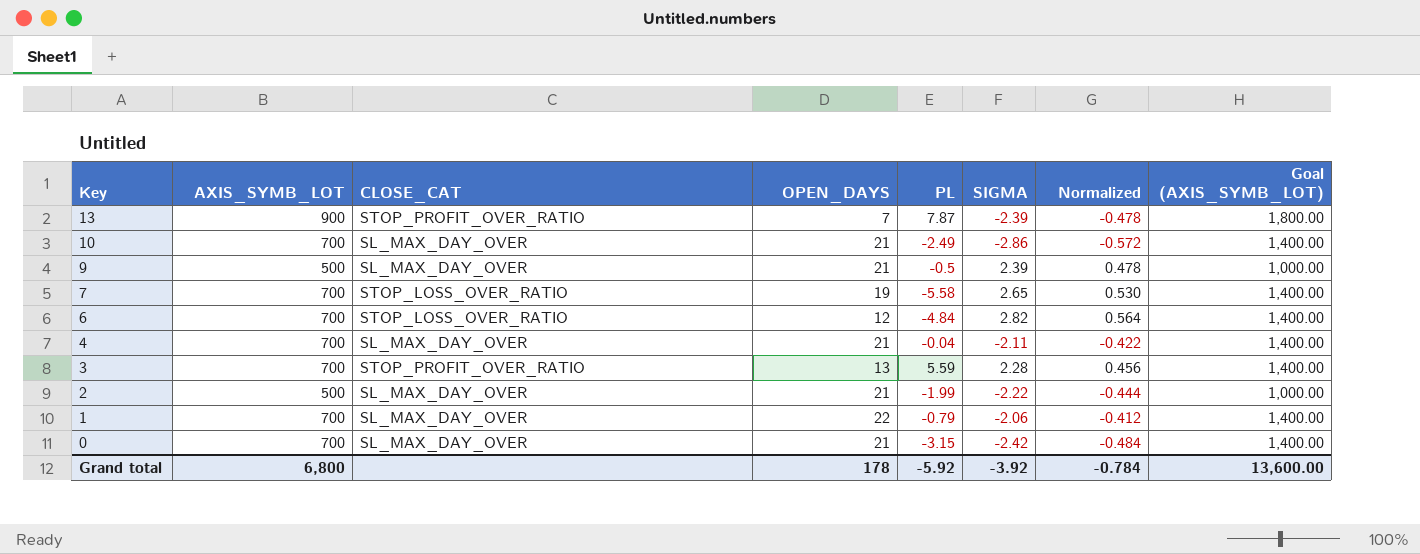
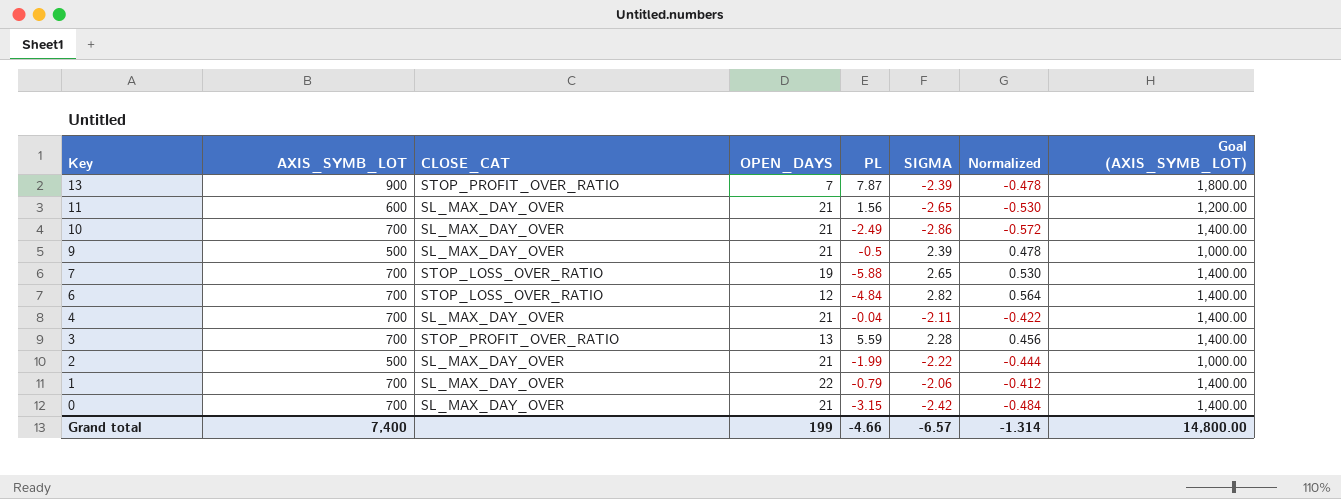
row 11: none -> 600 | SL_MAX_DAY_OVER | 21 | 1.56 | -2.65 | -0.530 | 1,200.00
7 | PL: -5.58 -> -5.88
Grand total | AXIS_SYMB_LOT: 6,800 -> 7,400
Grand total | OPEN_DAYS: 178 -> 199
Grand total | PL: -5.92 -> -4.66
Grand total | SIGMA: -3.92 -> -6.57
Grand total | Normalized: -0.784 -> -1.314
Grand total | Goal (AXIS_SYMB_LOT): 13,600.00 -> 14,800.00

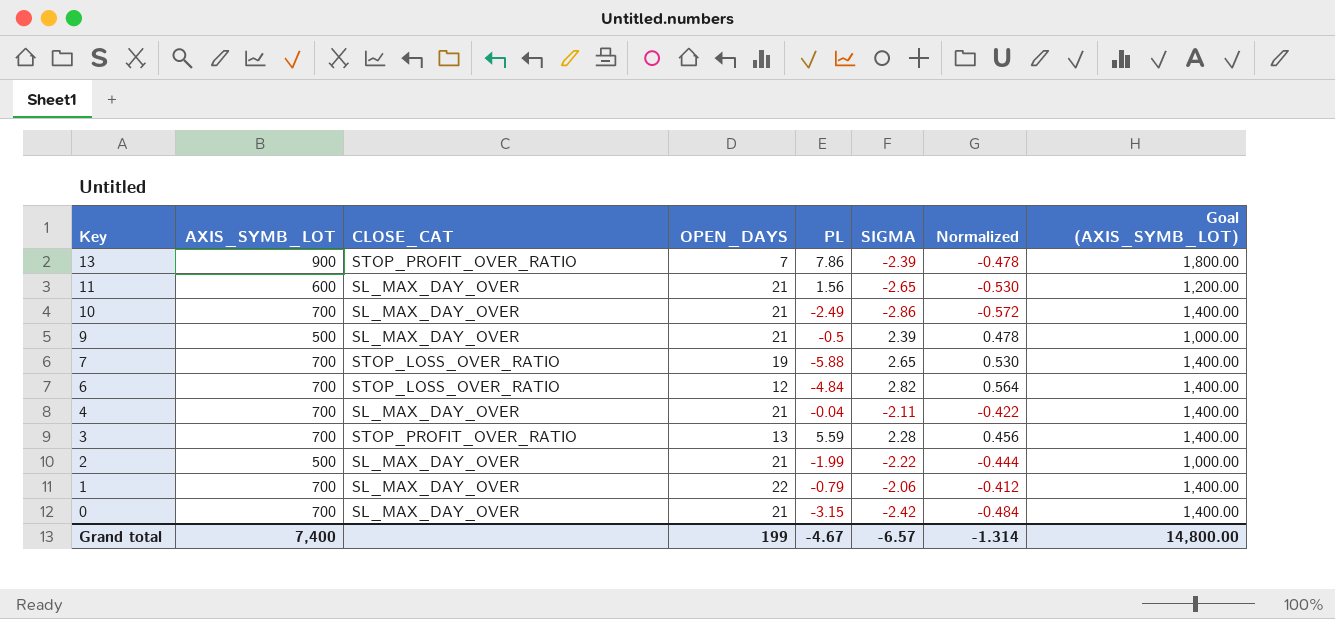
13 | PL: 7.87 -> 7.86
Grand total | PL: -4.66 -> -4.67

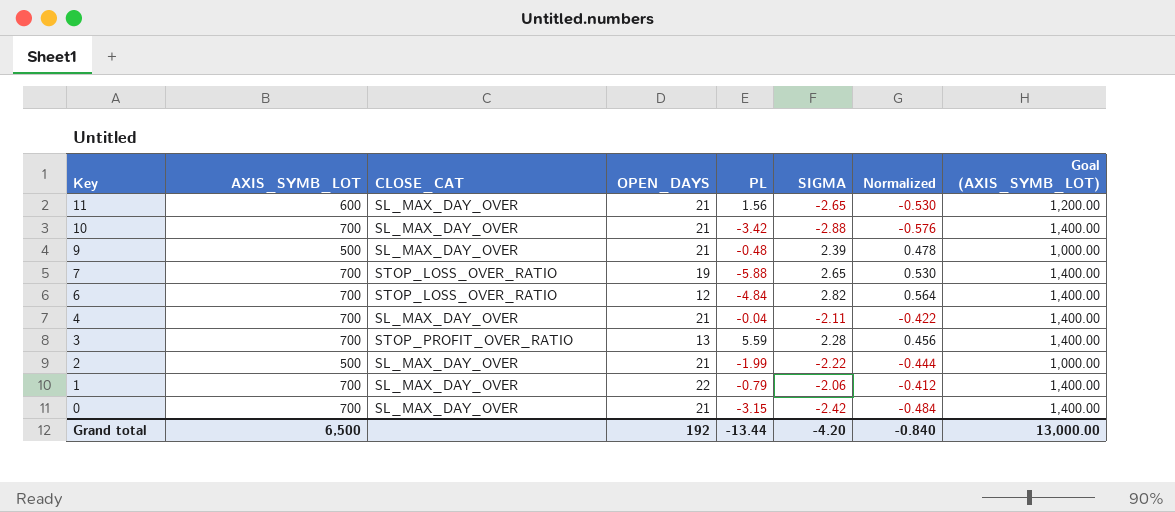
row 13: 900 | STOP_PROFIT_OVER_RATIO | 7 | 7.86 | -2.39 | -0.478 | 1,800.00 -> none
10 | PL: -2.49 -> -3.42
10 | SIGMA: -2.86 -> -2.88
10 | Normalized: -0.572 -> -0.576
9 | PL: -0.5 -> -0.48
Grand total | AXIS_SYMB_LOT: 7,400 -> 6,500
Grand total | OPEN_DAYS: 199 -> 192
Grand total | PL: -4.67 -> -13.44
Grand total | SIGMA: -6.57 -> -4.20
Grand total | Normalized: -1.314 -> -0.840
Grand total | Goal (AXIS_SYMB_LOT): 14,800.00 -> 13,000.00

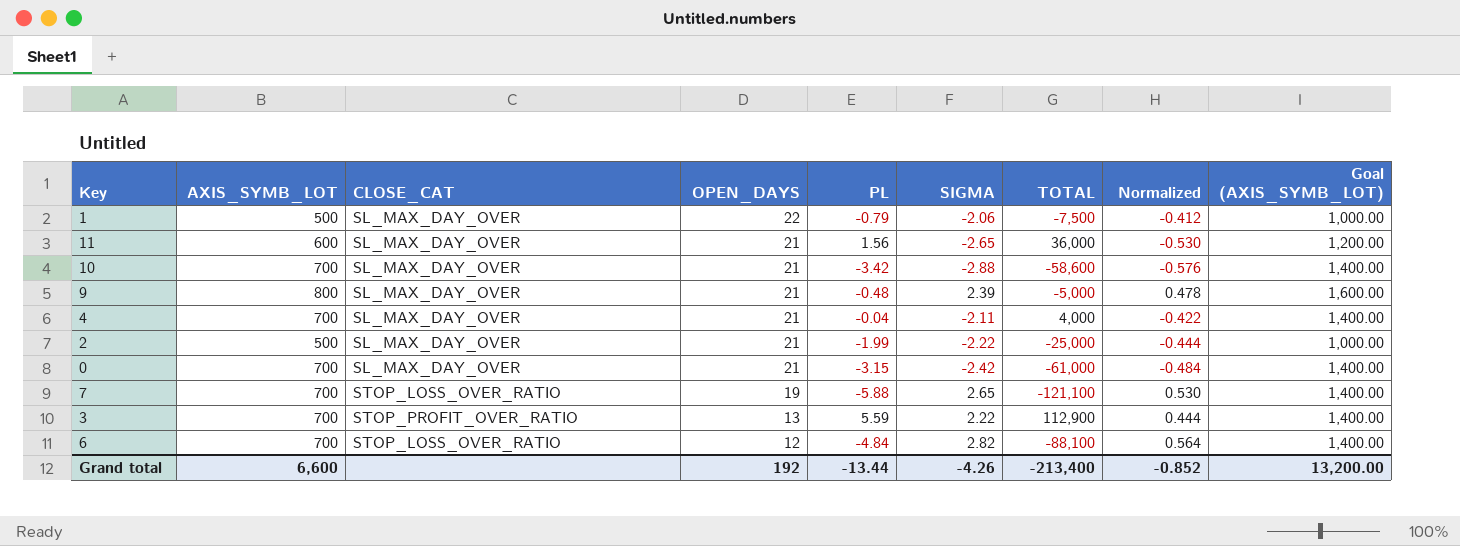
row order: Key descending -> OPEN_DAYS descending
column TOTAL | position: none -> 7
1 | AXIS_SYMB_LOT: 700 -> 500
1 | Goal (AXIS_SYMB_LOT): 1,400.00 -> 1,000.00
9 | AXIS_SYMB_LOT: 500 -> 800
9 | Goal (AXIS_SYMB_LOT): 1,000.00 -> 1,600.00
3 | SIGMA: 2.28 -> 2.22
3 | Normalized: 0.456 -> 0.444
Grand total | AXIS_SYMB_LOT: 6,500 -> 6,600
Grand total | SIGMA: -4.20 -> -4.26
Grand total | Normalized: -0.840 -> -0.852
Grand total | Goal (AXIS_SYMB_LOT): 13,000.00 -> 13,200.00

